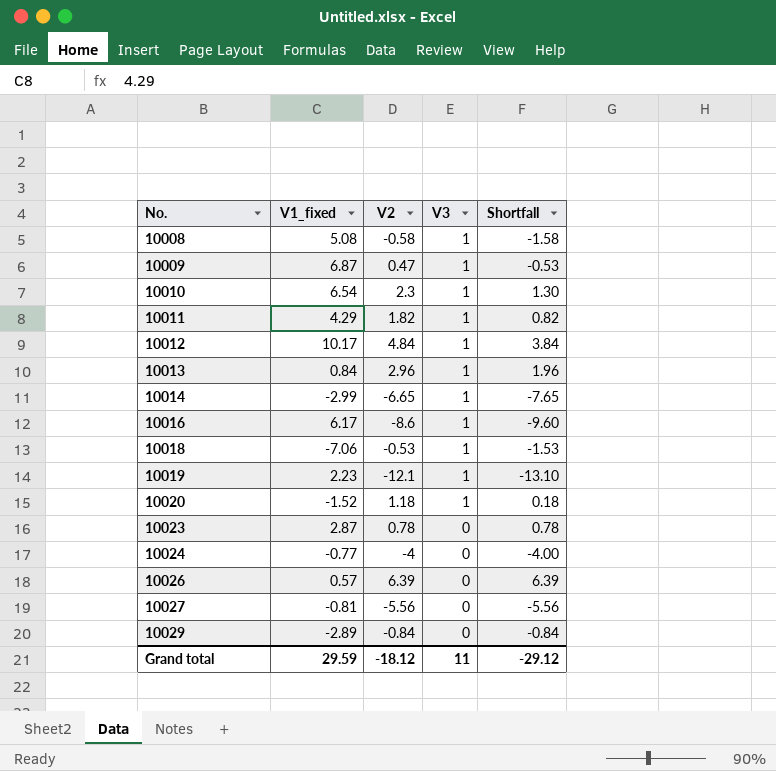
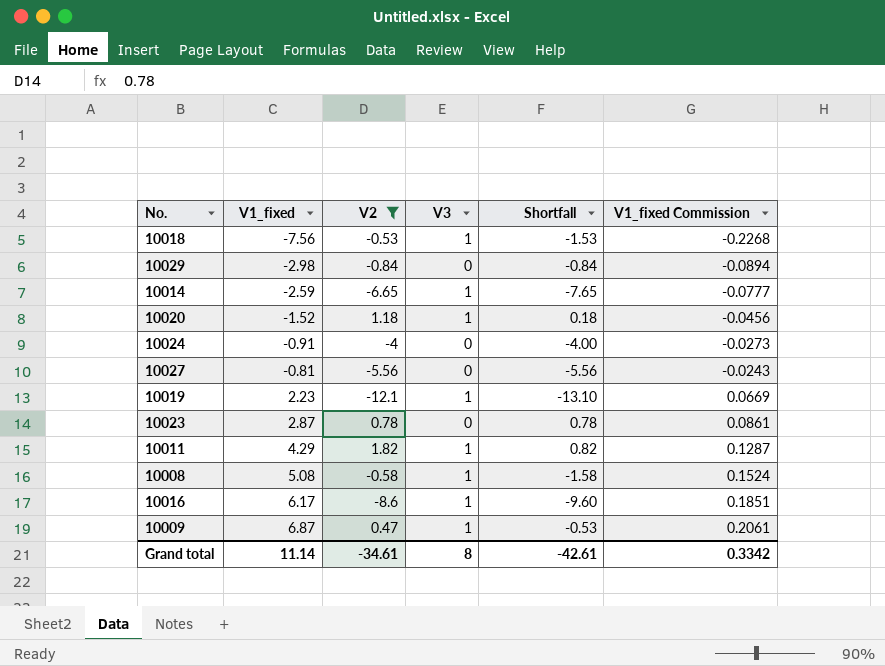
filter: none -> V2 <= 1.82
row order: No. ascending -> V1_fixed ascending
column V1_fixed Commission | formula: none -> [V1_fixed] * 0.03
10018 | V1_fixed: -7.06 -> -7.56
10029 | V1_fixed: -2.89 -> -2.98
10014 | V1_fixed: -2.99 -> -2.59
10024 | V1_fixed: -0.77 -> -0.91
Grand total | V1_fixed: 29.59 -> 11.14
Grand total | V2: -18.12 -> -34.61
Grand total | V3: 11 -> 8
Grand total | Shortfall: -29.12 -> -42.61

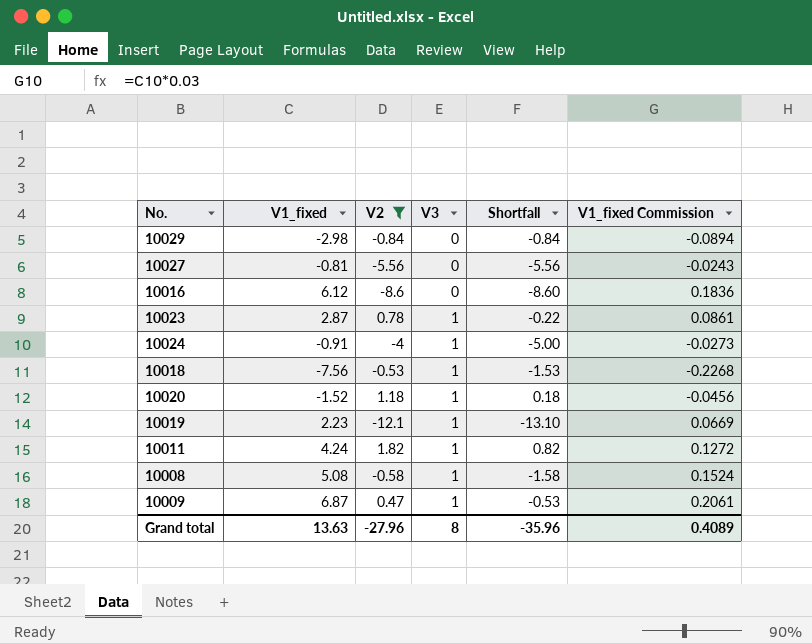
row order: V1_fixed ascending -> V3 ascending
row 10014: -2.59 | -6.65 | 1 | -7.65 | -0.0777 -> none
10016 | V1_fixed: 6.17 -> 6.12
10016 | V3: 1 -> 0
10016 | Shortfall: -9.60 -> -8.60
10016 | V1_fixed Commission: 0.1851 -> 0.1836
10023 | V3: 0 -> 1
10023 | Shortfall: 0.78 -> -0.22
10024 | V3: 0 -> 1
10024 | Shortfall: -4.00 -> -5.00
10011 | V1_fixed: 4.29 -> 4.24
10011 | V1_fixed Commission: 0.1287 -> 0.1272
Grand total | V1_fixed: 11.14 -> 13.63
Grand total | V2: -34.61 -> -27.96
Grand total | Shortfall: -42.61 -> -35.96
Grand total | V1_fixed Commission: 0.3342 -> 0.4089

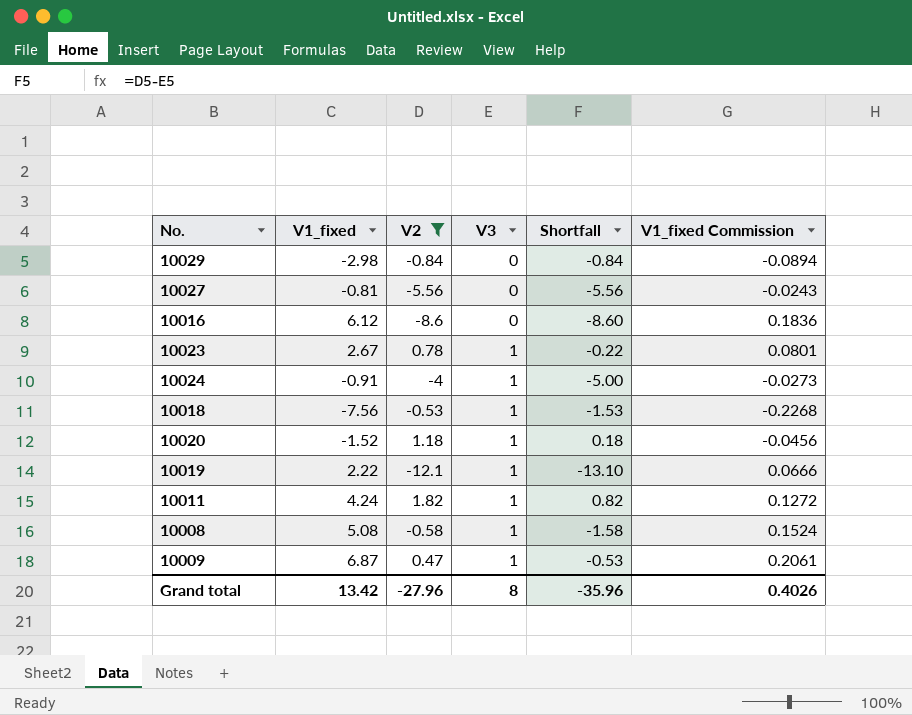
10023 | V1_fixed: 2.87 -> 2.67
10023 | V1_fixed Commission: 0.0861 -> 0.0801
10019 | V1_fixed: 2.23 -> 2.22
10019 | V1_fixed Commission: 0.0669 -> 0.0666
Grand total | V1_fixed: 13.63 -> 13.42
Grand total | V1_fixed Commission: 0.4089 -> 0.4026

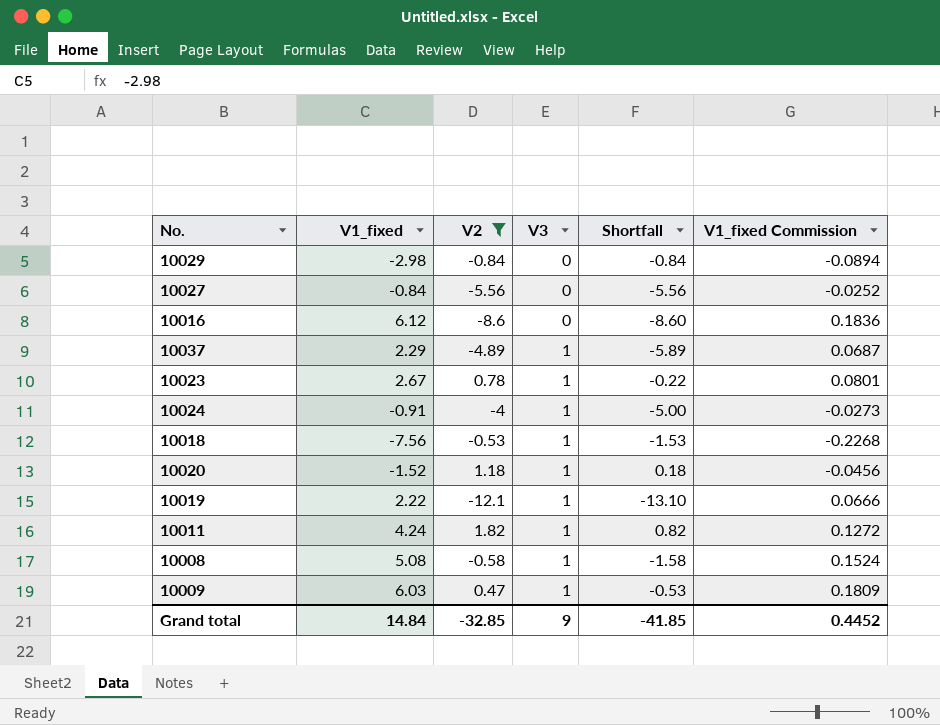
10027 | V1_fixed: -0.81 -> -0.84
10027 | V1_fixed Commission: -0.0243 -> -0.0252
row 10037: none -> 2.29 | -4.89 | 1 | -5.89 | 0.0687
10009 | V1_fixed: 6.87 -> 6.03
10009 | V1_fixed Commission: 0.2061 -> 0.1809
Grand total | V1_fixed: 13.42 -> 14.84
Grand total | V2: -27.96 -> -32.85
Grand total | V3: 8 -> 9
Grand total | Shortfall: -35.96 -> -41.85
Grand total | V1_fixed Commission: 0.4026 -> 0.4452

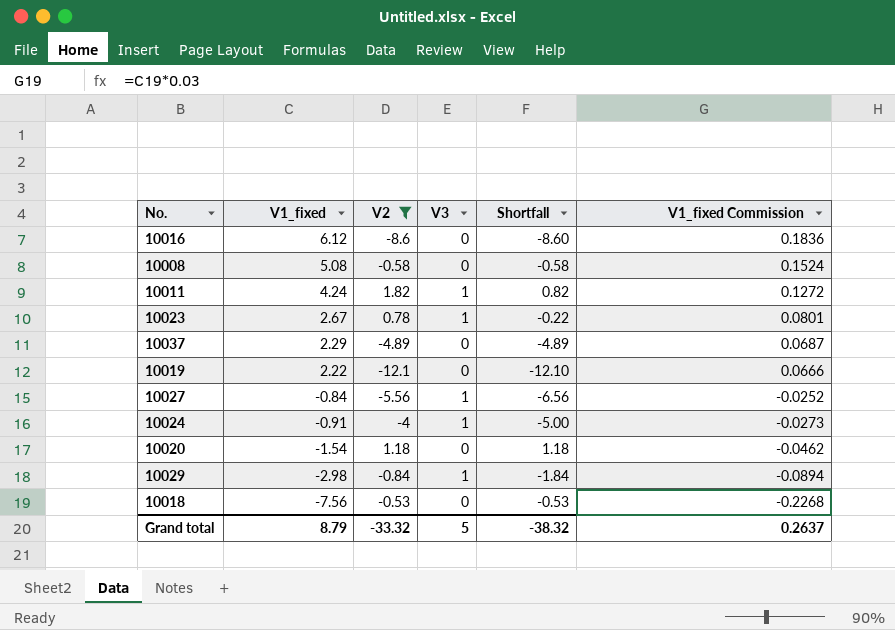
row order: V3 ascending -> V1_fixed descending
row 10009: 6.03 | 0.47 | 1 | -0.53 | 0.1809 -> none
10008 | V3: 1 -> 0
10008 | Shortfall: -1.58 -> -0.58
10037 | V3: 1 -> 0
10037 | Shortfall: -5.89 -> -4.89
10019 | V3: 1 -> 0
10019 | Shortfall: -13.10 -> -12.10
10027 | V3: 0 -> 1
10027 | Shortfall: -5.56 -> -6.56
10020 | V1_fixed: -1.52 -> -1.54
10020 | V3: 1 -> 0
10020 | Shortfall: 0.18 -> 1.18
10020 | V1_fixed Commission: -0.0456 -> -0.0462
10029 | V3: 0 -> 1
10029 | Shortfall: -0.84 -> -1.84
10018 | V3: 1 -> 0
10018 | Shortfall: -1.53 -> -0.53
Grand total | V1_fixed: 14.84 -> 8.79
Grand total | V2: -32.85 -> -33.32
Grand total | V3: 9 -> 5
Grand total | Shortfall: -41.85 -> -38.32
Grand total | V1_fixed Commission: 0.4452 -> 0.2637

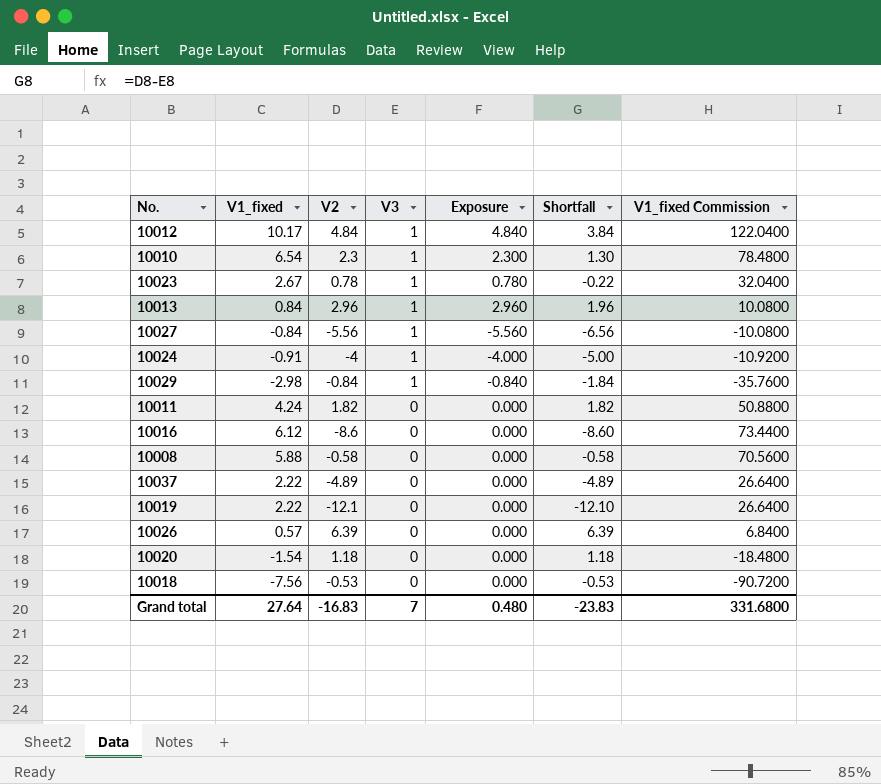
filter: V2 <= 1.82 -> none
row order: V1_fixed descending -> V3 descending
column Exposure | formula: none -> [V2] * [V3]
column V1_fixed Commission | formula: [V1_fixed] * 0.03 -> [V1_fixed] * 12
10011 | V3: 1 -> 0
10011 | Shortfall: 0.82 -> 1.82
10008 | V1_fixed: 5.08 -> 5.88
10037 | V1_fixed: 2.29 -> 2.22
Grand total | V1_fixed: 8.79 -> 27.64
Grand total | V2: -33.32 -> -16.83
Grand total | V3: 5 -> 7
Grand total | Shortfall: -38.32 -> -23.83
Grand total | V1_fixed Commission: 0.2637 -> 331.6800

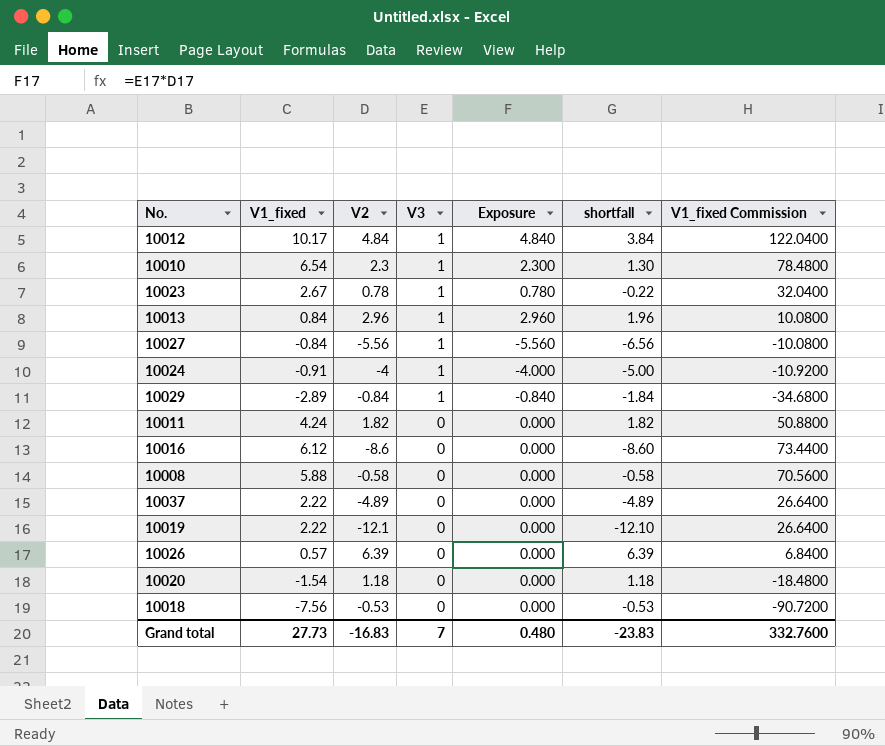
column name: Shortfall -> shortfall
10029 | V1_fixed: -2.98 -> -2.89
10029 | V1_fixed Commission: -35.7600 -> -34.6800
Grand total | V1_fixed: 27.64 -> 27.73
Grand total | V1_fixed Commission: 331.6800 -> 332.7600

